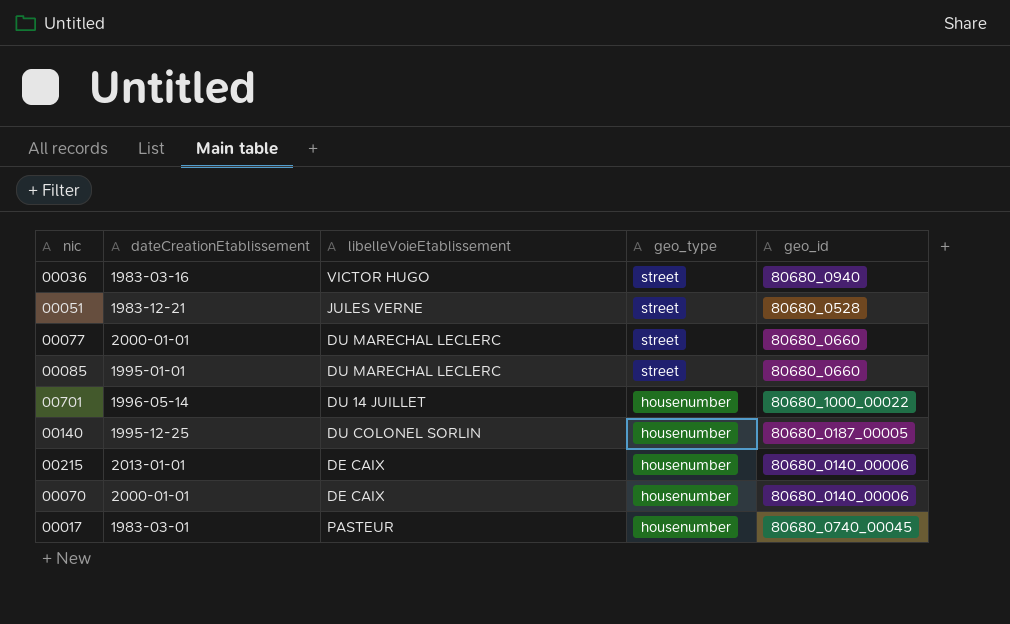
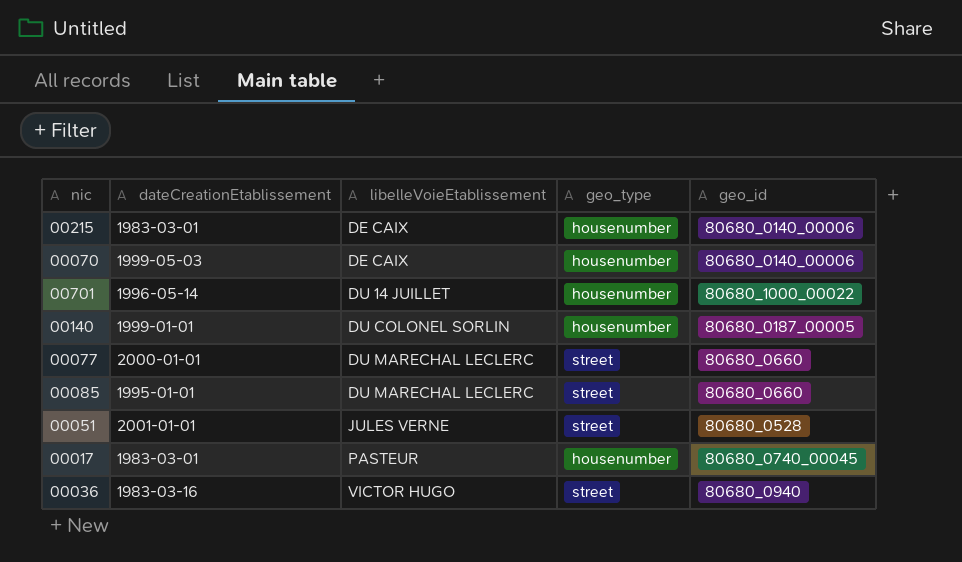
row order: geo_type descending -> libelleVoieEtablissement ascending
00215 | dateCreationEtablissement: 2013-01-01 -> 1983-03-01
00070 | dateCreationEtablissement: 2000-01-01 -> 1999-05-03
00140 | dateCreationEtablissement: 1995-12-25 -> 1999-01-01
00051 | dateCreationEtablissement: 1983-12-21 -> 2001-01-01

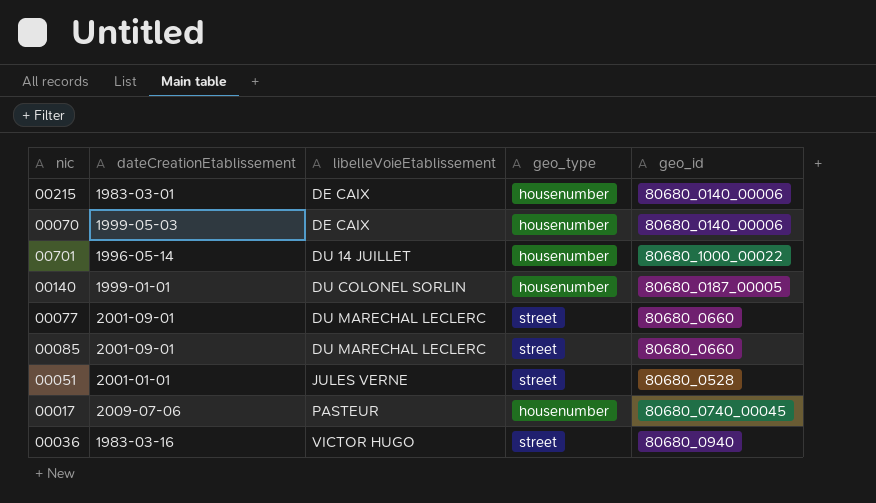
00077 | dateCreationEtablissement: 2000-01-01 -> 2001-09-01
00085 | dateCreationEtablissement: 1995-01-01 -> 2001-09-01
00017 | dateCreationEtablissement: 1983-03-01 -> 2009-07-06

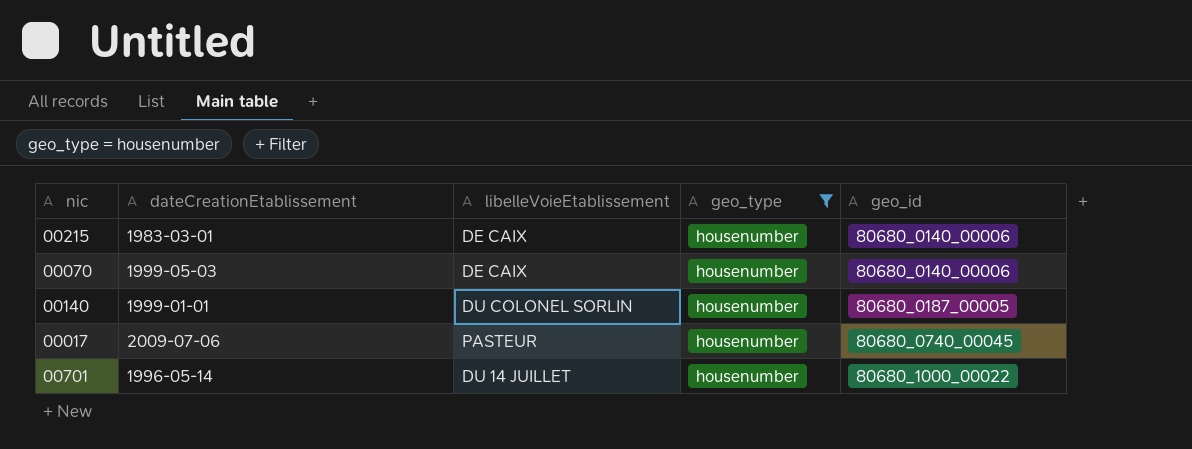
filter: none -> geo_type = housenumber
row order: libelleVoieEtablissement ascending -> geo_id ascending

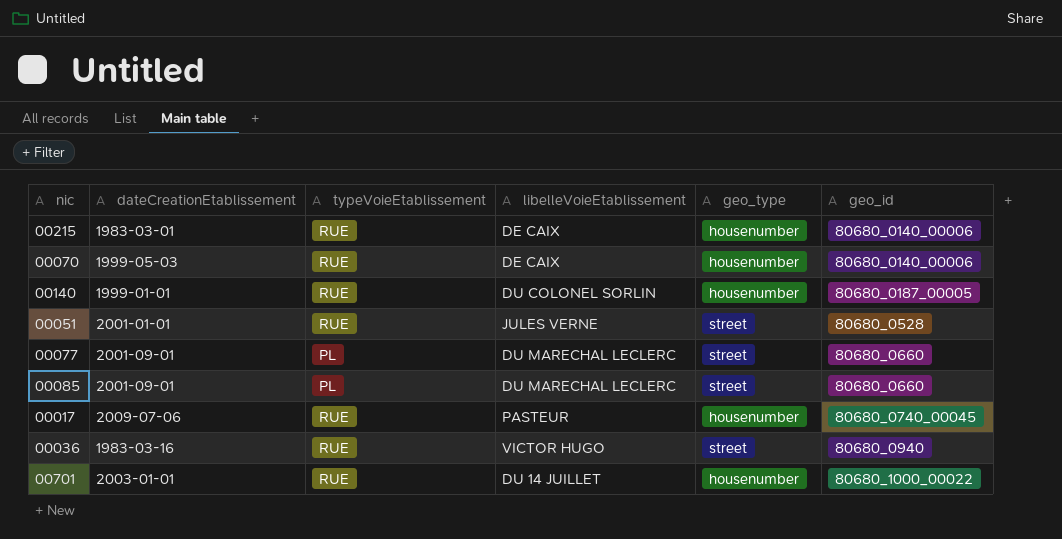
filter: geo_type = housenumber -> none
column typeVoieEtablissement | position: none -> 3
00701 | dateCreationEtablissement: 1996-05-14 -> 2003-01-01

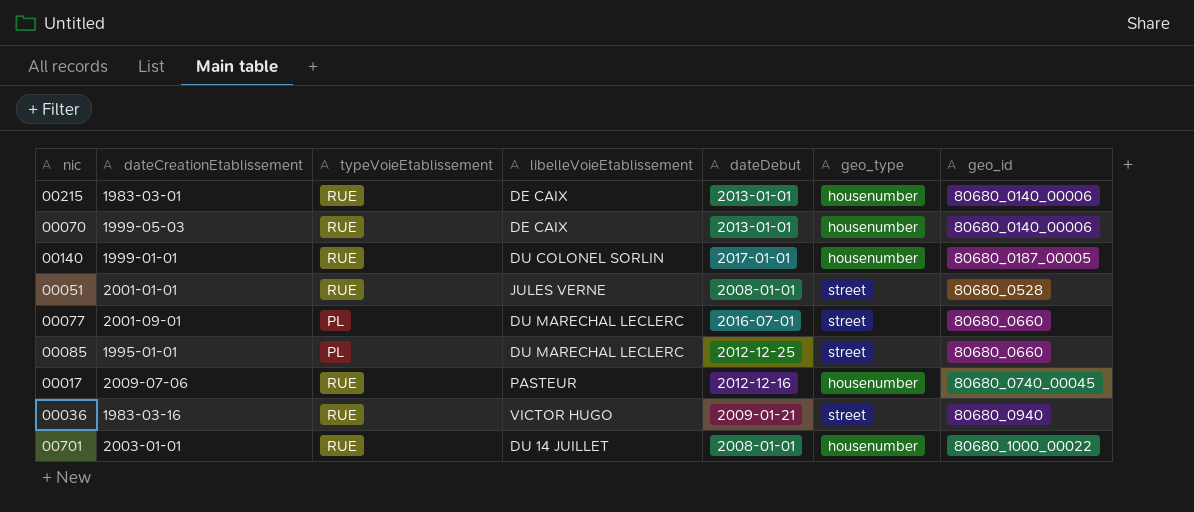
column dateDebut | position: none -> 5
00085 | dateCreationEtablissement: 2001-09-01 -> 1995-01-01

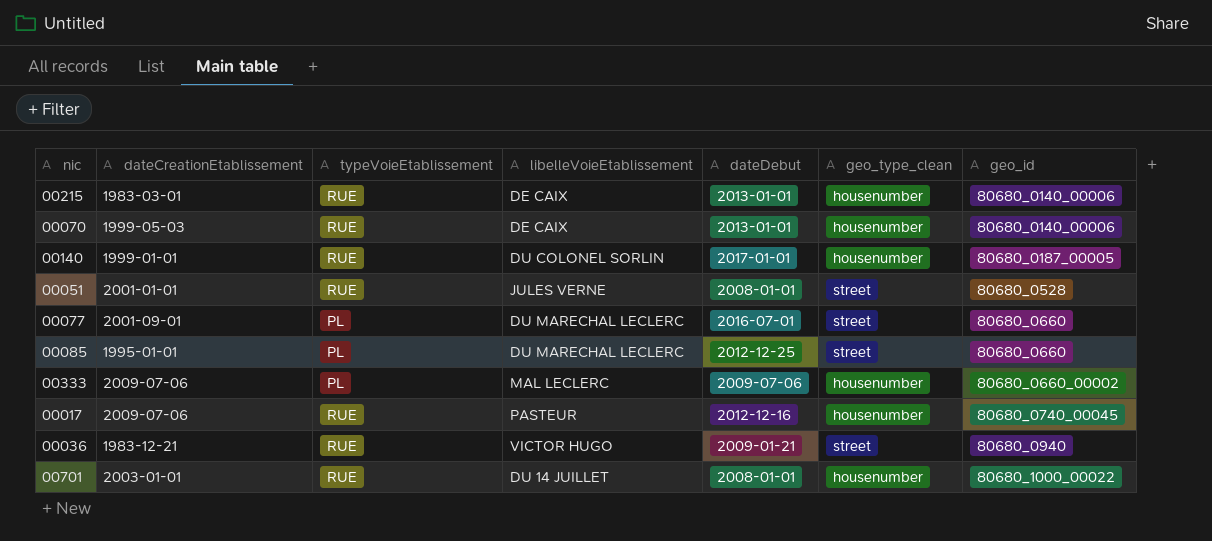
column name: geo_type -> geo_type_clean
row 00333: none -> 2009-07-06 | PL | MAL LECLERC | 2009-07-06 | housenumber | 80680_0660_00002
00036 | dateCreationEtablissement: 1983-03-16 -> 1983-12-21

